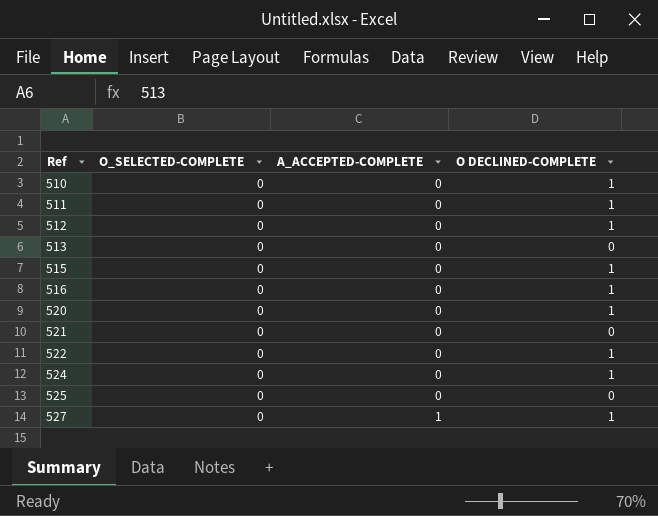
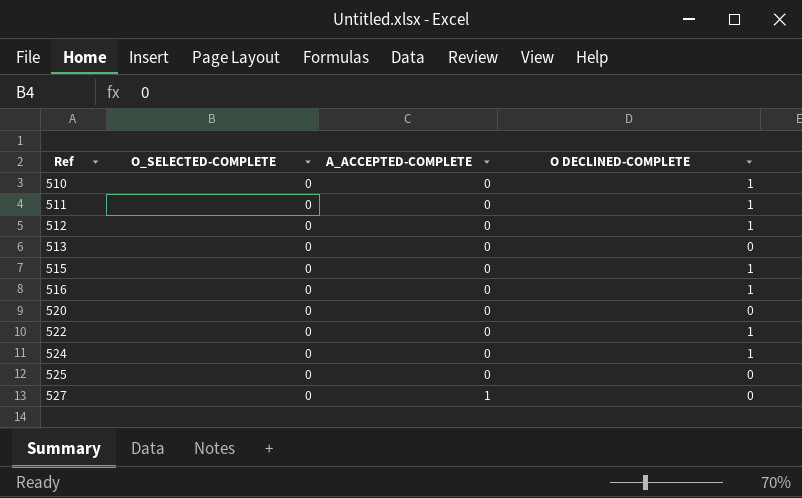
row 521: 0 | 0 | 0 -> none
520 | O DECLINED-COMPLETE: 1 -> 0
527 | O DECLINED-COMPLETE: 1 -> 0

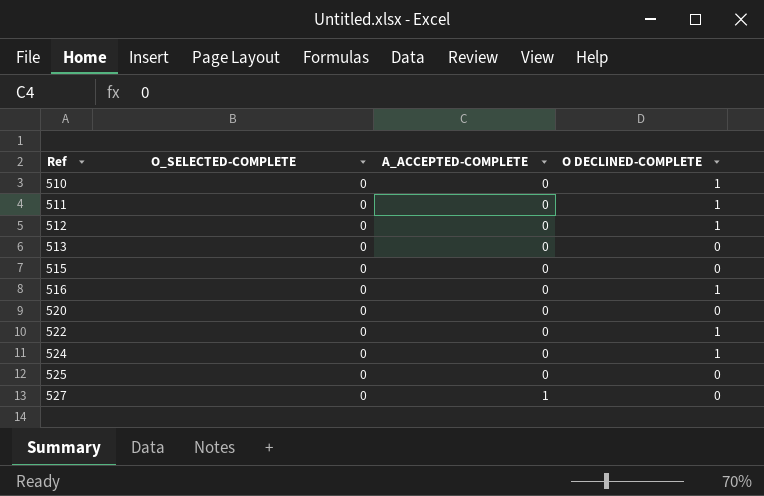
515 | O DECLINED-COMPLETE: 1 -> 0

